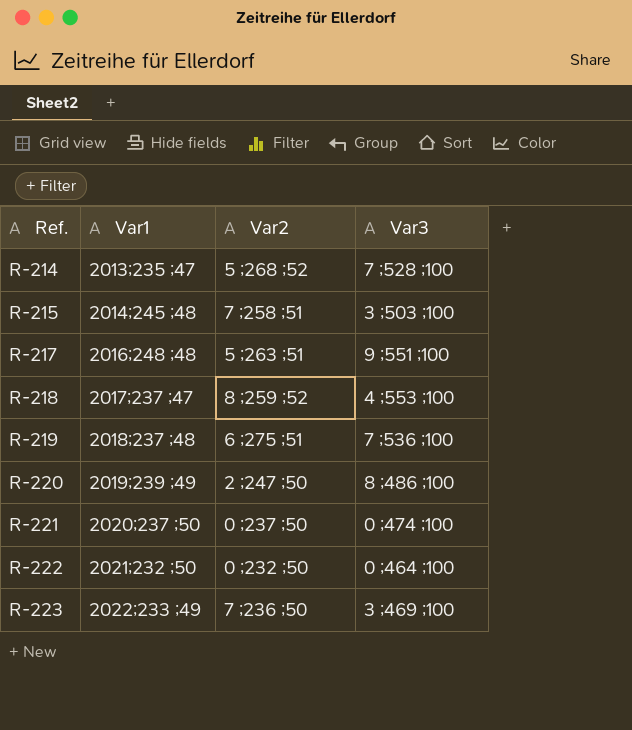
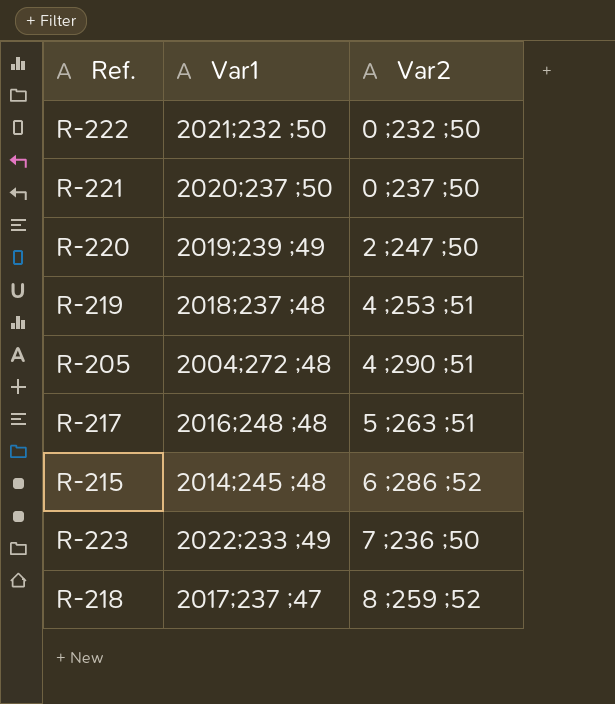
row order: Ref. ascending -> Var2 ascending
column Var3 | position: 4 -> none
row R-214: 2013;235 ;47 | 5 ;268 ;52 | 7 ;528 ;100 -> none
R-219 | Var2: 6 ;275 ;51 -> 4 ;253 ;51
row R-205: none -> 2004;272 ;48 | 4 ;290 ;51
R-215 | Var2: 7 ;258 ;51 -> 6 ;286 ;52

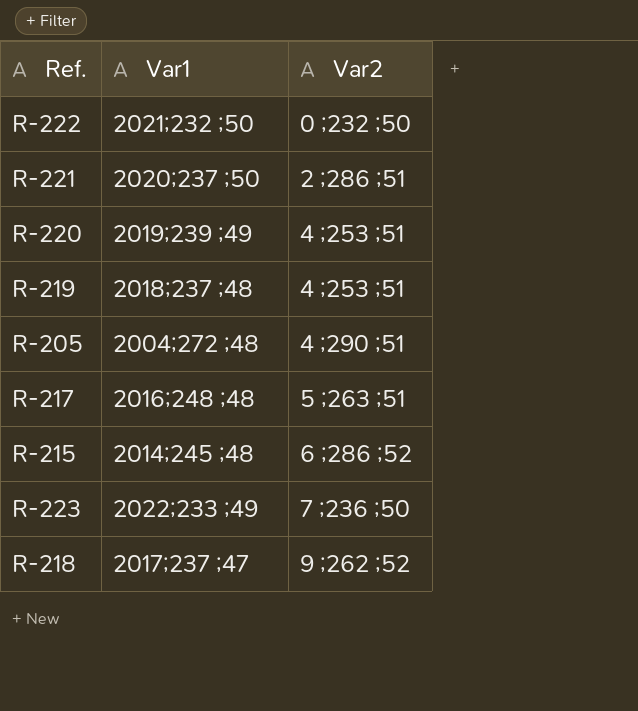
R-221 | Var2: 0 ;237 ;50 -> 2 ;286 ;51
R-220 | Var2: 2 ;247 ;50 -> 4 ;253 ;51
R-218 | Var2: 8 ;259 ;52 -> 9 ;262 ;52

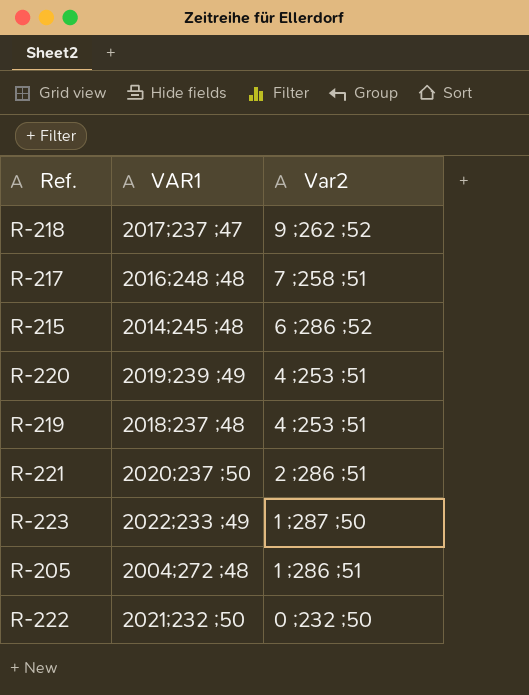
row order: Var2 ascending -> Var2 descending
column name: Var1 -> VAR1
R-217 | Var2: 5 ;263 ;51 -> 7 ;258 ;51
R-223 | Var2: 7 ;236 ;50 -> 1 ;287 ;50
R-205 | Var2: 4 ;290 ;51 -> 1 ;286 ;51

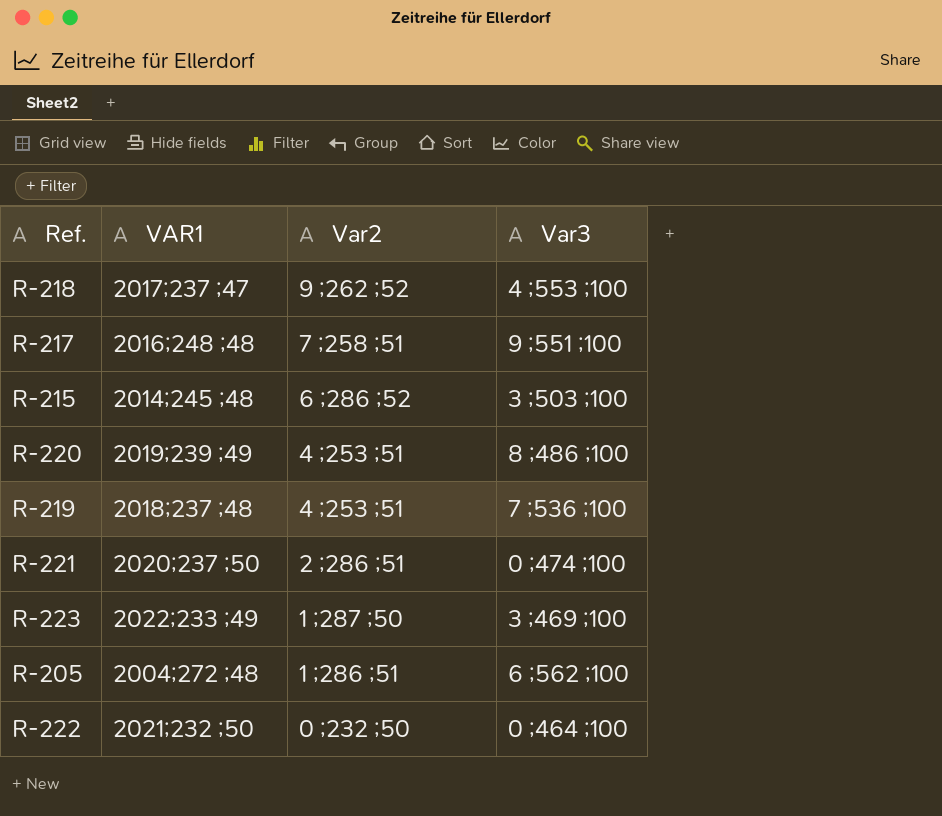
column Var3 | position: none -> 4

